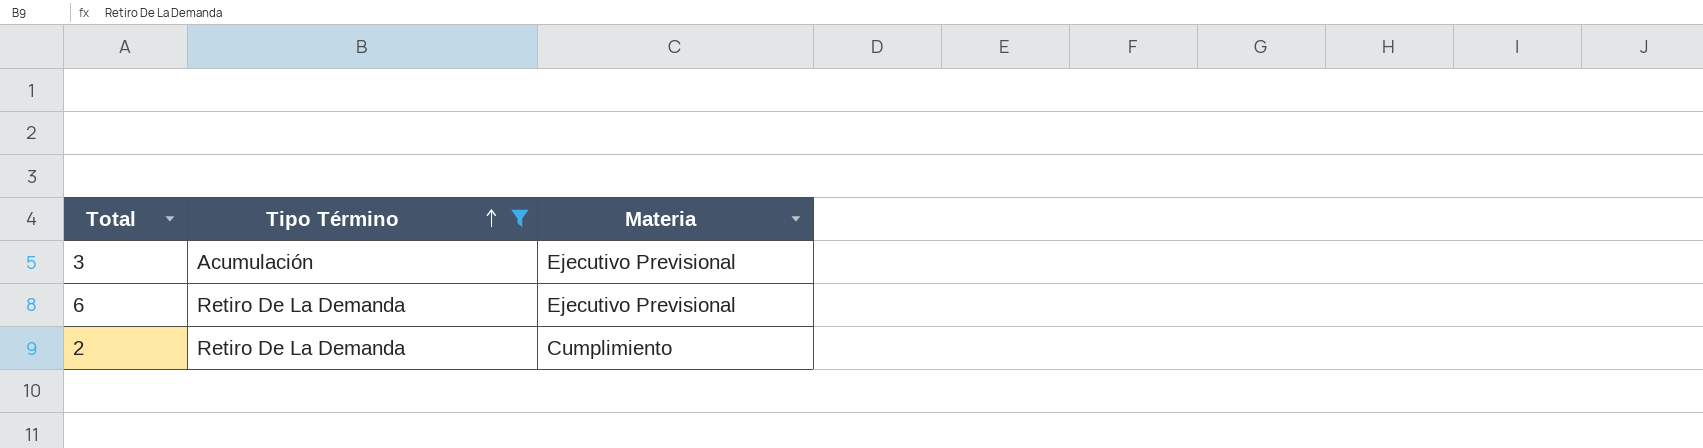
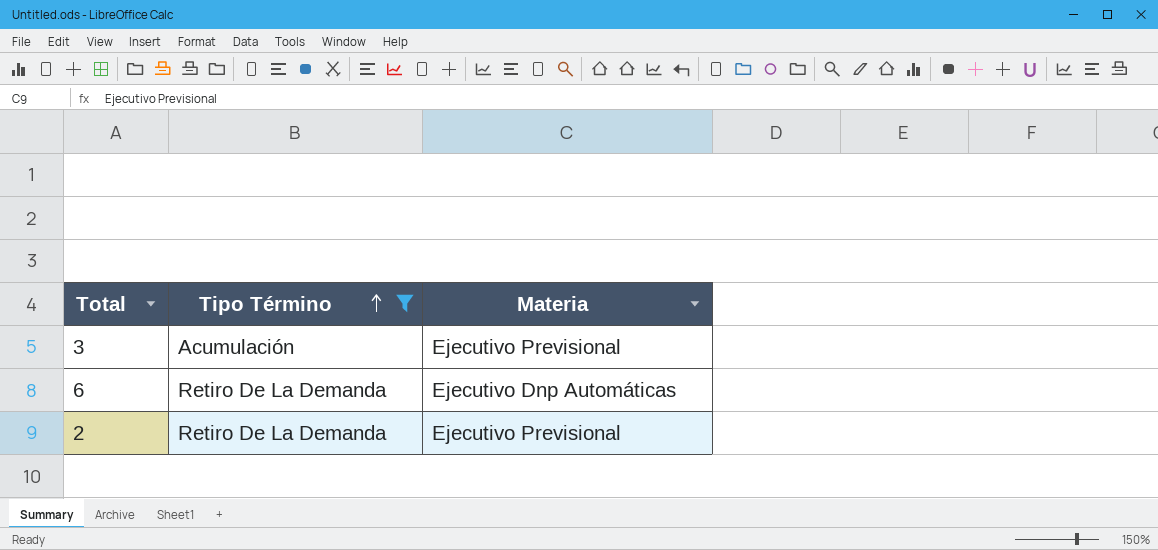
6 | Materia: Ejecutivo Previsional -> Ejecutivo Dnp Automáticas
2 | Materia: Cumplimiento -> Ejecutivo Previsional

